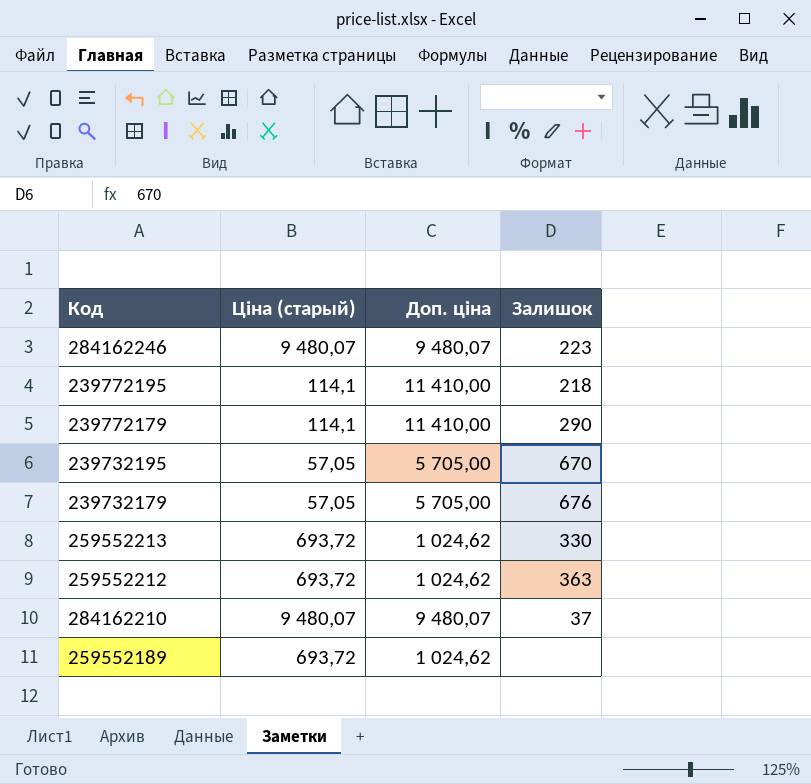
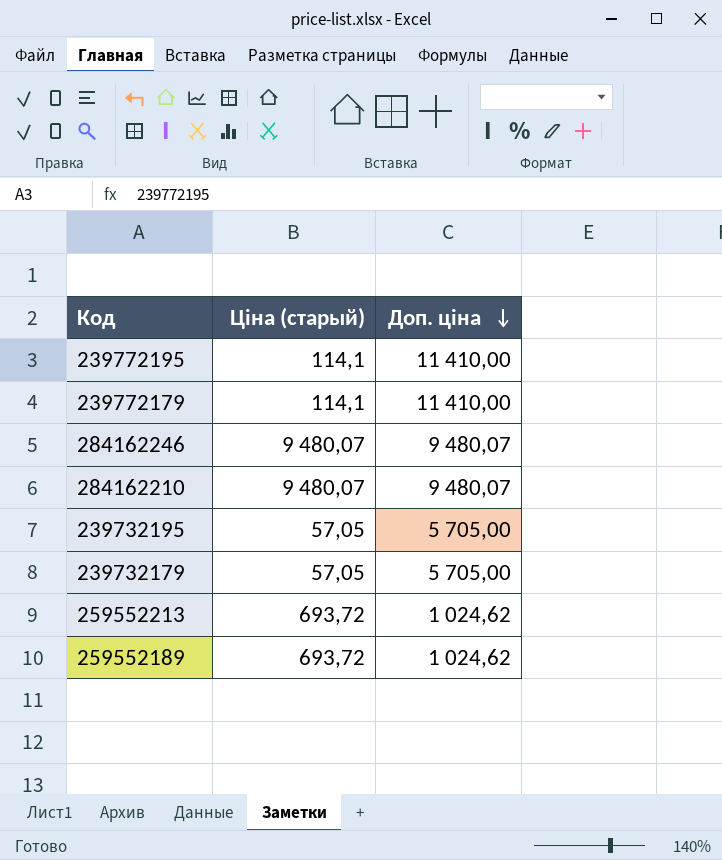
row order: none -> Доп. ціна descending
column Залишок | position: 4 -> none
row 259552212: 693,72 | 1 024,62 | 363 -> none

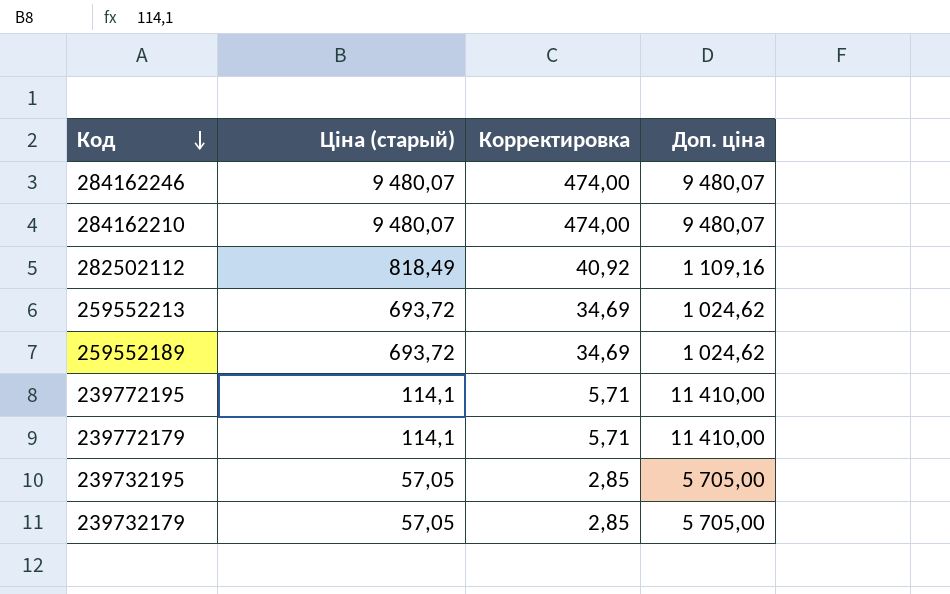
row order: Доп. ціна descending -> Код descending
column Корректировка | formula: none -> [Ціна (старый)] * 0,05
row 282502112: none -> 818,49 | 40,92 | 1 109,16

